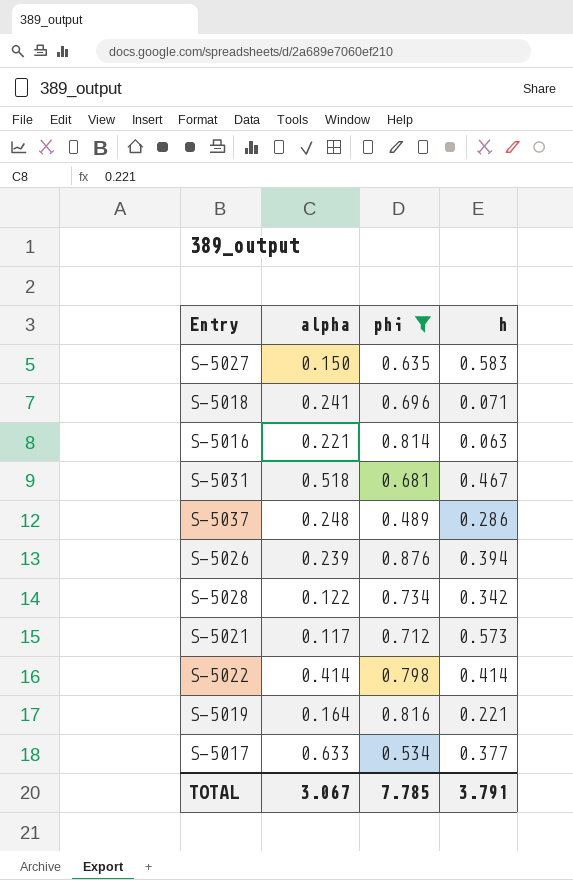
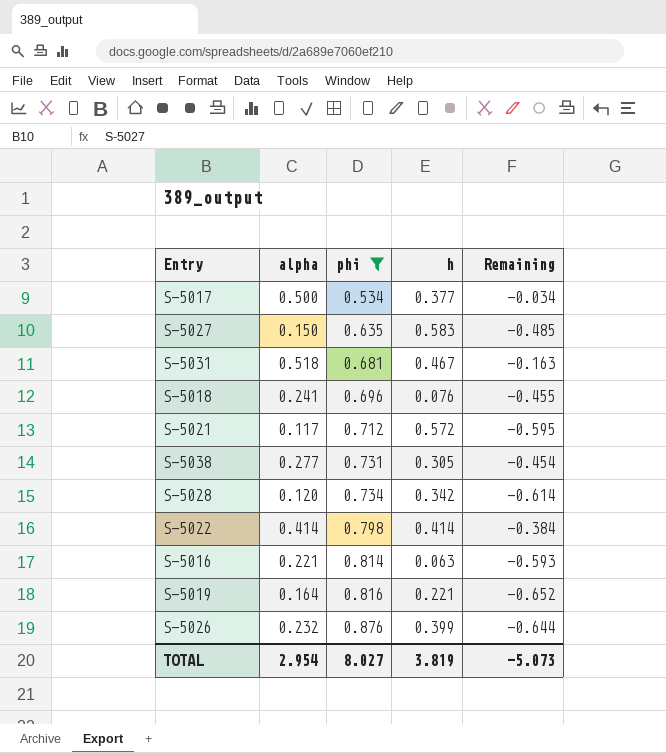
row order: none -> phi ascending
column Remaining | formula: none -> [alpha] - [phi]
row S-5037: 0.248 | 0.489 | 0.286 -> none
S-5017 | alpha: 0.633 -> 0.500
S-5018 | h: 0.071 -> 0.076
S-5021 | h: 0.573 -> 0.572
row S-5038: none -> 0.277 | 0.731 | 0.305 | -0.454
S-5028 | alpha: 0.122 -> 0.120
S-5026 | alpha: 0.239 -> 0.232
S-5026 | h: 0.394 -> 0.399
TOTAL | alpha: 3.067 -> 2.954
TOTAL | phi: 7.785 -> 8.027
TOTAL | h: 3.791 -> 3.819

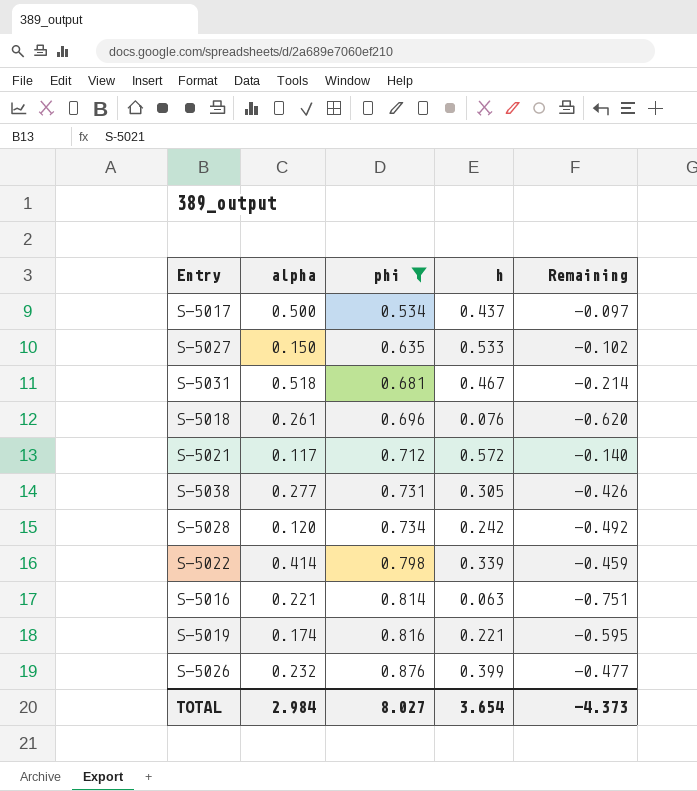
column Remaining | formula: [alpha] - [phi] -> [h] - [phi]
S-5017 | h: 0.377 -> 0.437
S-5027 | h: 0.583 -> 0.533
S-5018 | alpha: 0.241 -> 0.261
S-5028 | h: 0.342 -> 0.242
S-5022 | h: 0.414 -> 0.339
S-5019 | alpha: 0.164 -> 0.174
TOTAL | alpha: 2.954 -> 2.984
TOTAL | h: 3.819 -> 3.654
TOTAL | Remaining: -5.073 -> -4.373

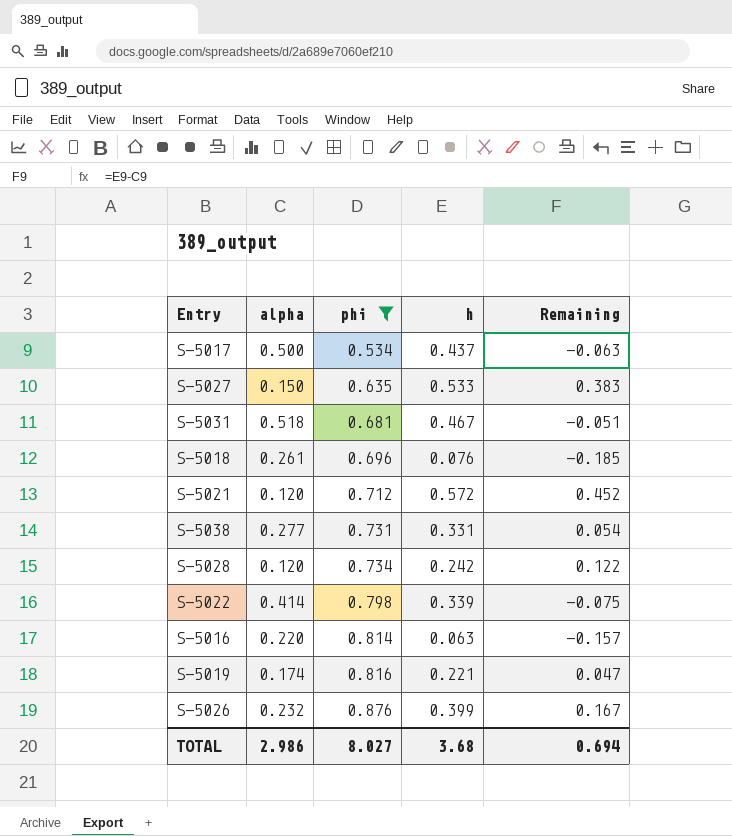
column Remaining | formula: [h] - [phi] -> [h] - [alpha]
S-5021 | alpha: 0.117 -> 0.120
S-5038 | h: 0.305 -> 0.331
S-5016 | alpha: 0.221 -> 0.220
TOTAL | alpha: 2.984 -> 2.986
TOTAL | h: 3.654 -> 3.68
TOTAL | Remaining: -4.373 -> 0.694

